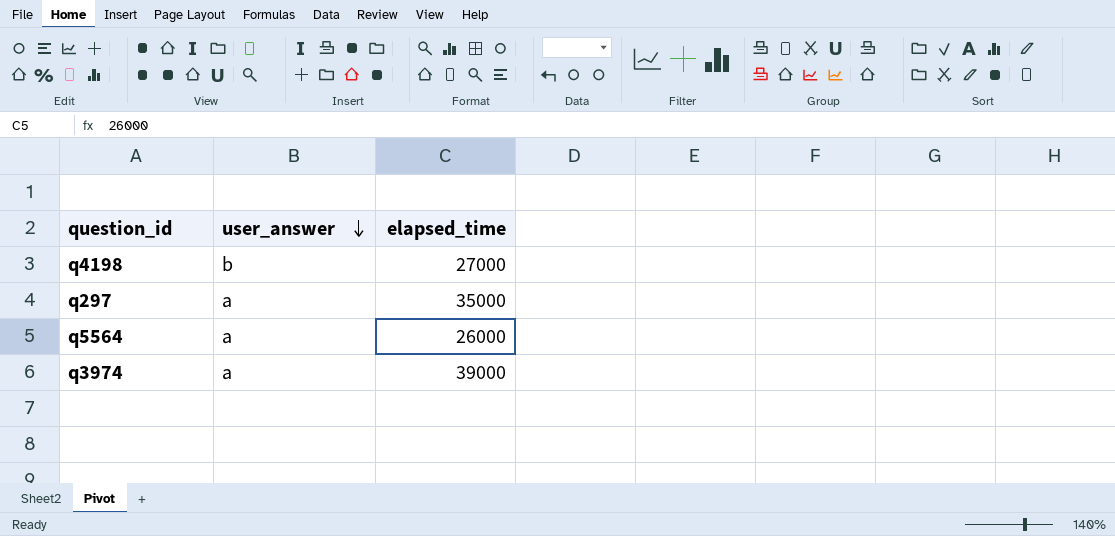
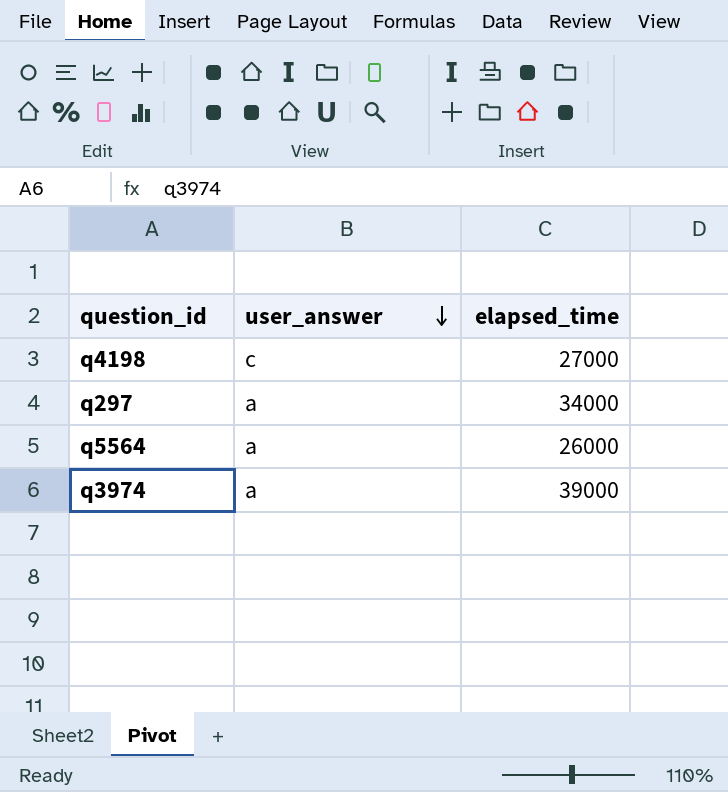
q4198 | user_answer: b -> c
q297 | elapsed_time: 35000 -> 34000

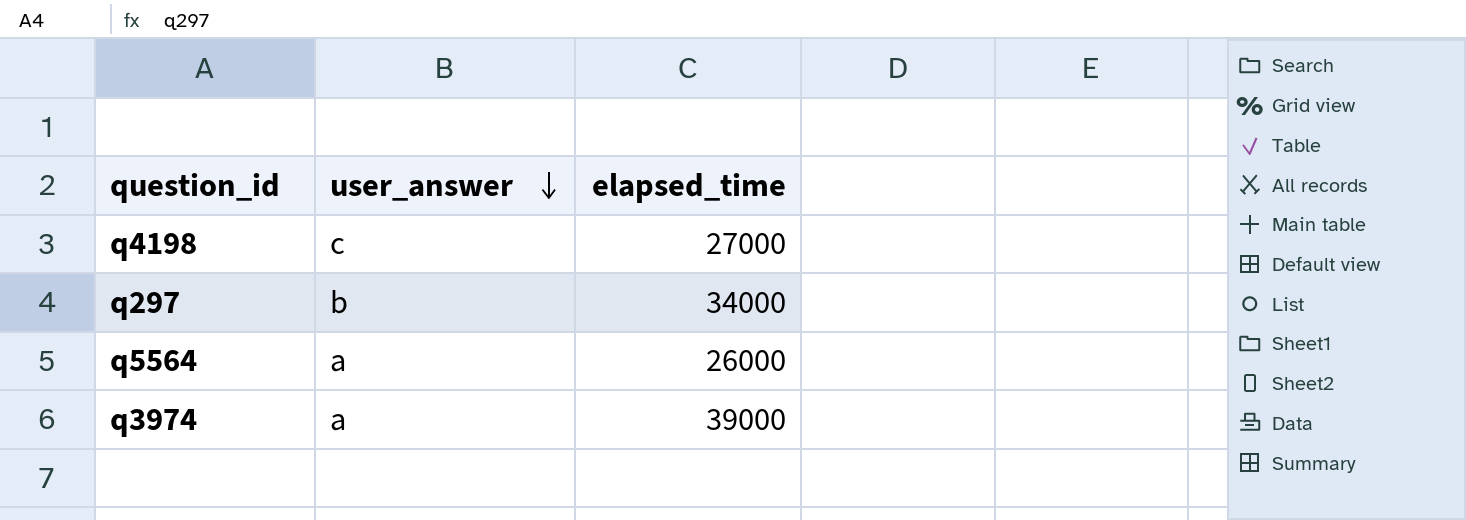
q297 | user_answer: a -> b

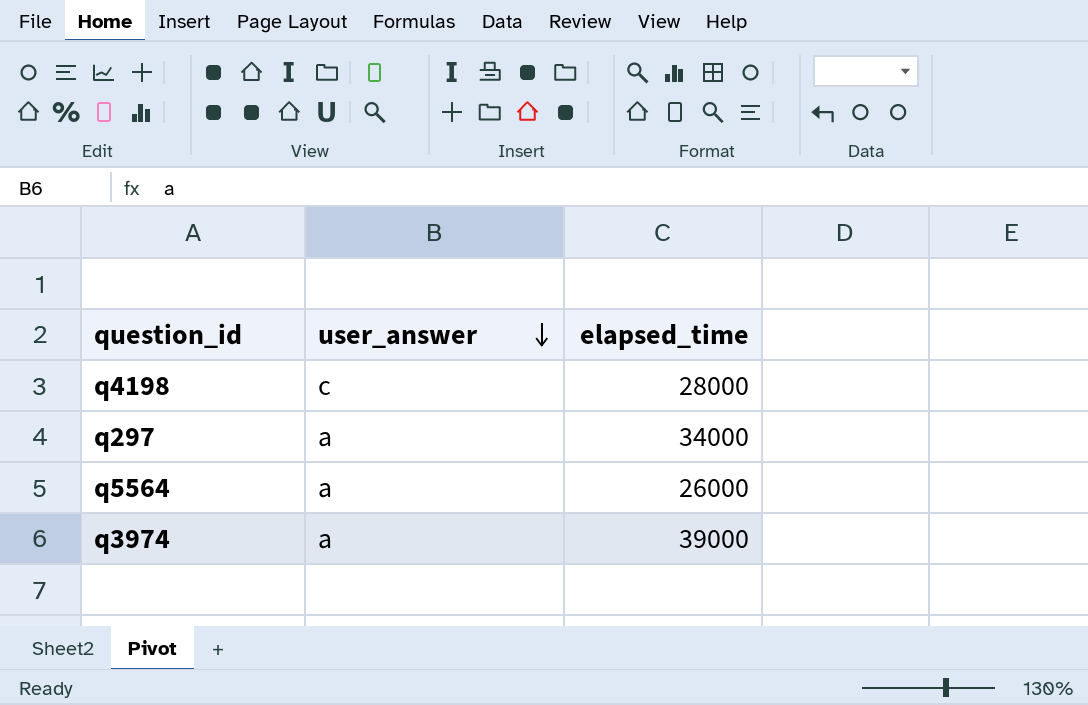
q4198 | elapsed_time: 27000 -> 28000
q297 | user_answer: b -> a

